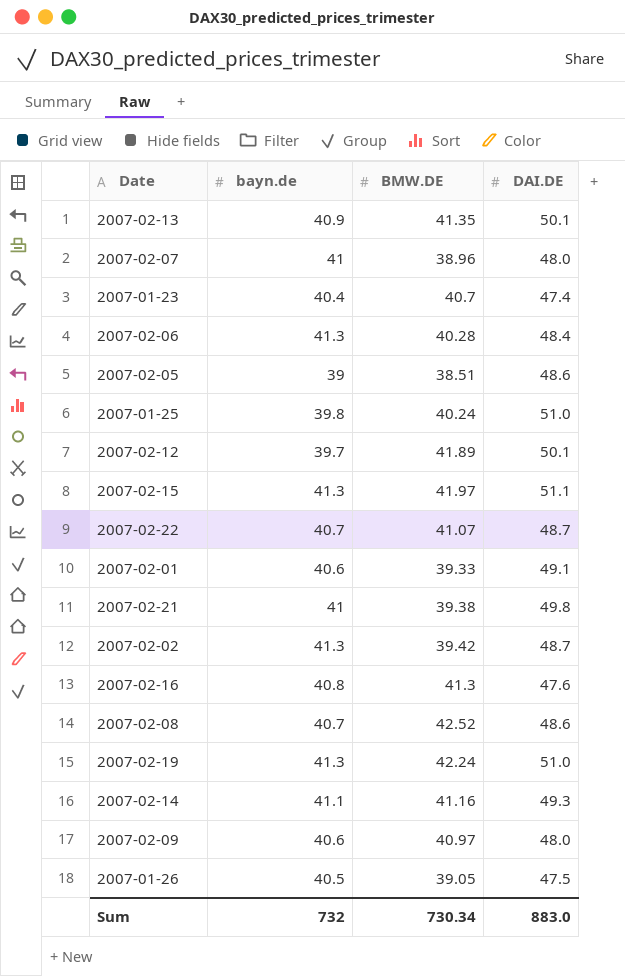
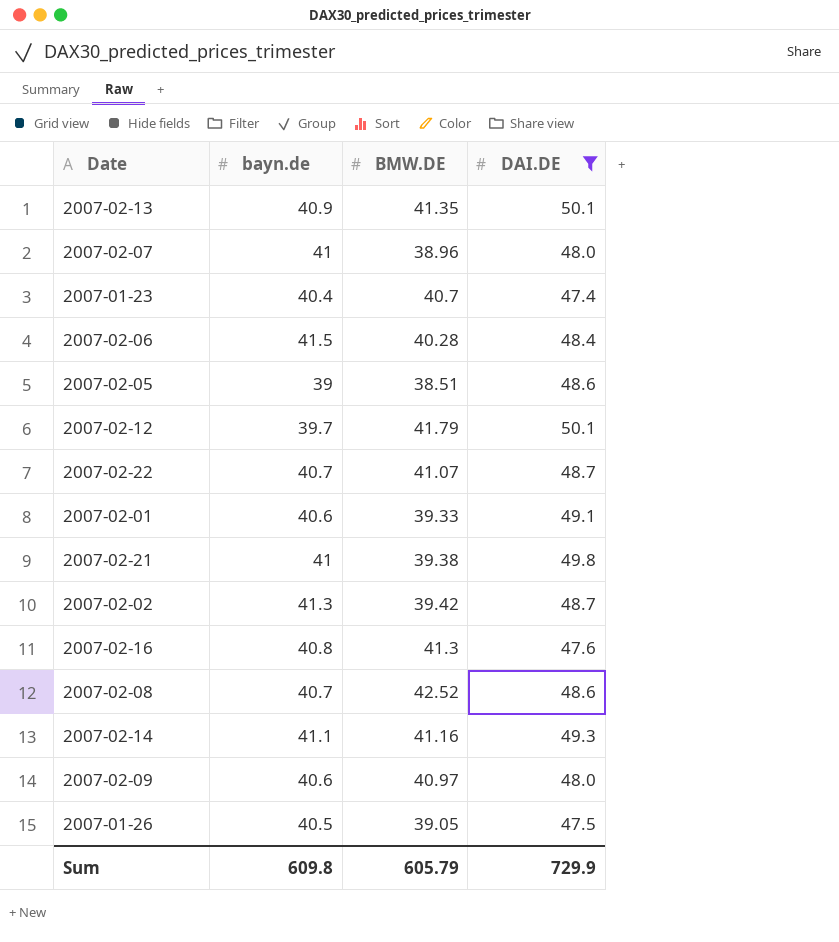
filter: none -> DAI.DE <= 50.1
2007-02-06 | bayn.de: 41.3 -> 41.5
2007-02-12 | BMW.DE: 41.89 -> 41.79
Sum | bayn.de: 732 -> 609.8
Sum | BMW.DE: 730.34 -> 605.79
Sum | DAI.DE: 883.0 -> 729.9

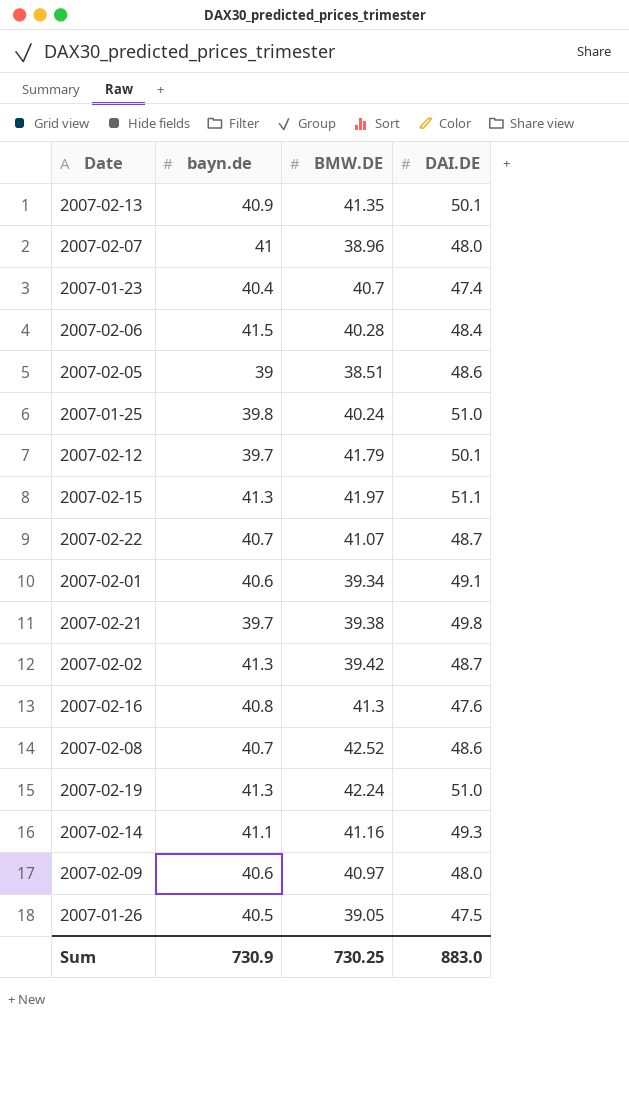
filter: DAI.DE <= 50.1 -> none
2007-02-01 | BMW.DE: 39.33 -> 39.34
2007-02-21 | bayn.de: 41 -> 39.7
Sum | bayn.de: 609.8 -> 730.9
Sum | BMW.DE: 605.79 -> 730.25
Sum | DAI.DE: 729.9 -> 883.0

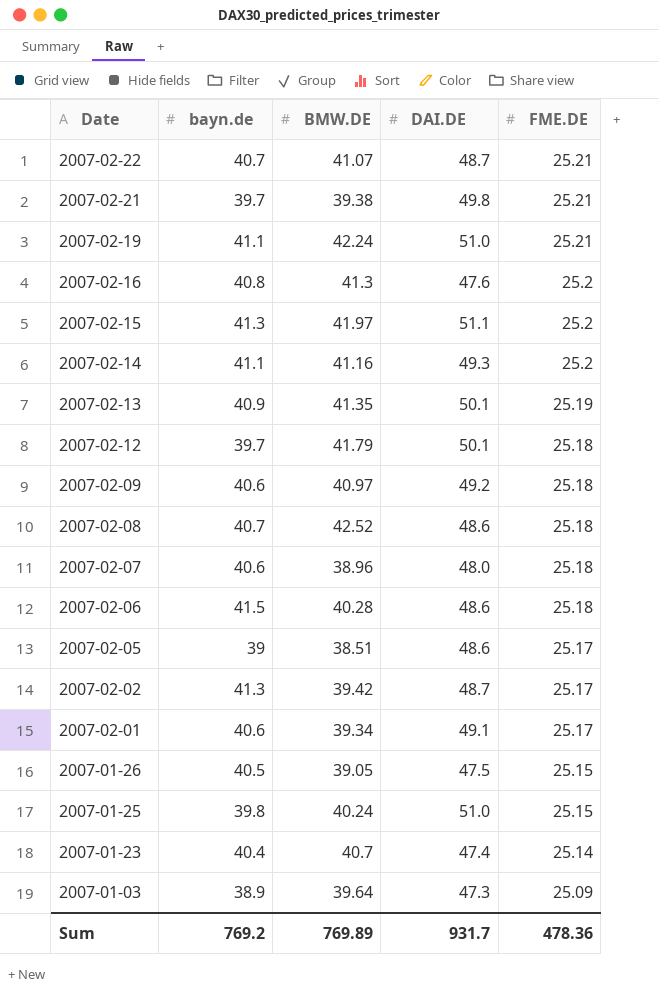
row order: none -> Date descending
column FME.DE | position: none -> 5
2007-02-19 | bayn.de: 41.3 -> 41.1
2007-02-09 | DAI.DE: 48.0 -> 49.2
2007-02-07 | bayn.de: 41 -> 40.6
2007-02-06 | DAI.DE: 48.4 -> 48.6
row 2007-01-03: none -> 38.9 | 39.64 | 47.3 | 25.09
Sum | bayn.de: 730.9 -> 769.2
Sum | BMW.DE: 730.25 -> 769.89
Sum | DAI.DE: 883.0 -> 931.7

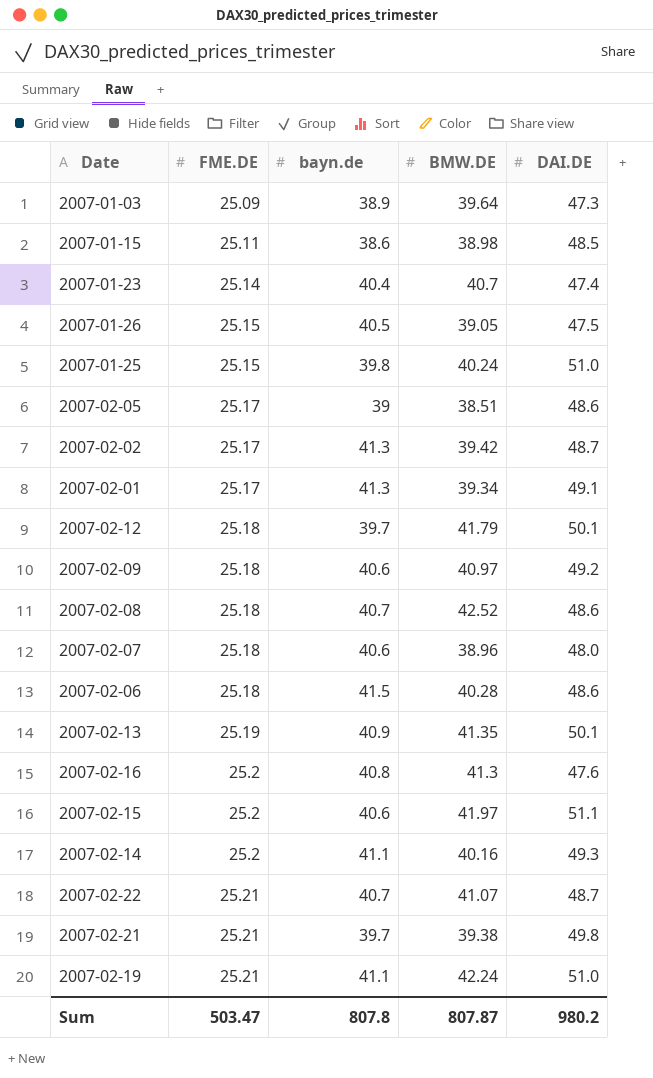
row order: Date descending -> FME.DE ascending
column FME.DE | position: 5 -> 2
row 2007-01-15: none -> 25.11 | 38.6 | 38.98 | 48.5
2007-02-01 | bayn.de: 40.6 -> 41.3
2007-02-15 | bayn.de: 41.3 -> 40.6
2007-02-14 | BMW.DE: 41.16 -> 40.16
Sum | FME.DE: 478.36 -> 503.47
Sum | bayn.de: 769.2 -> 807.8
Sum | BMW.DE: 769.89 -> 807.87
Sum | DAI.DE: 931.7 -> 980.2

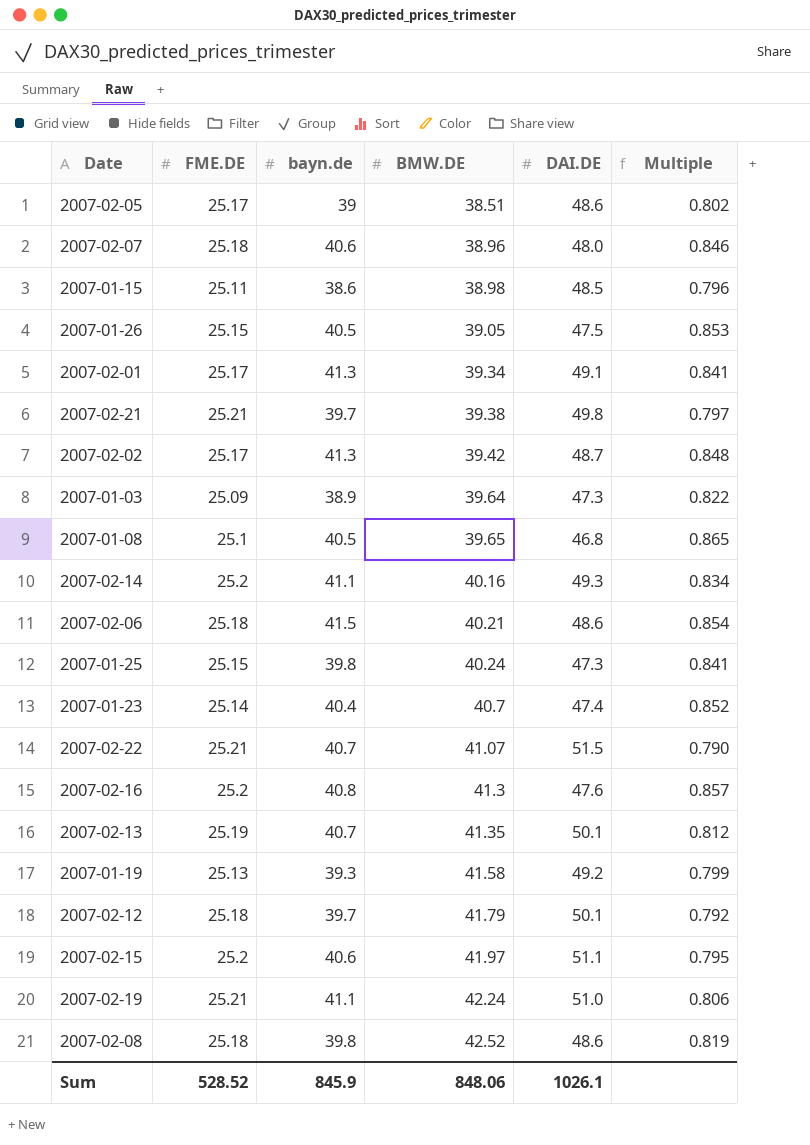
row order: FME.DE ascending -> BMW.DE ascending
column Multiple | formula: none -> [bayn.de] / [DAI.DE]
row 2007-02-09: 25.18 | 40.6 | 40.97 | 49.2 -> none
row 2007-01-08: none -> 25.1 | 40.5 | 39.65 | 46.8 | 0.865
2007-02-06 | BMW.DE: 40.28 -> 40.21
2007-01-25 | DAI.DE: 51.0 -> 47.3
2007-02-22 | DAI.DE: 48.7 -> 51.5
2007-02-13 | bayn.de: 40.9 -> 40.7
row 2007-01-19: none -> 25.13 | 39.3 | 41.58 | 49.2 | 0.799
2007-02-08 | bayn.de: 40.7 -> 39.8
Sum | FME.DE: 503.47 -> 528.52
Sum | bayn.de: 807.8 -> 845.9
Sum | BMW.DE: 807.87 -> 848.06
Sum | DAI.DE: 980.2 -> 1026.1

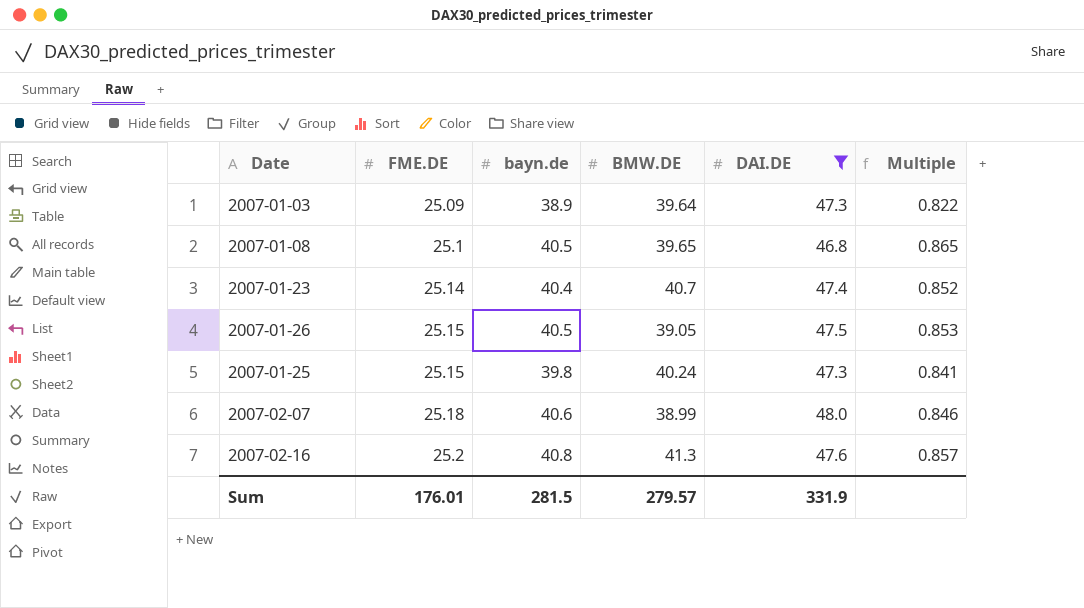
filter: none -> DAI.DE <= 48.0
row order: BMW.DE ascending -> FME.DE ascending
2007-02-07 | BMW.DE: 38.96 -> 38.99
Sum | FME.DE: 528.52 -> 176.01
Sum | bayn.de: 845.9 -> 281.5
Sum | BMW.DE: 848.06 -> 279.57
Sum | DAI.DE: 1026.1 -> 331.9

